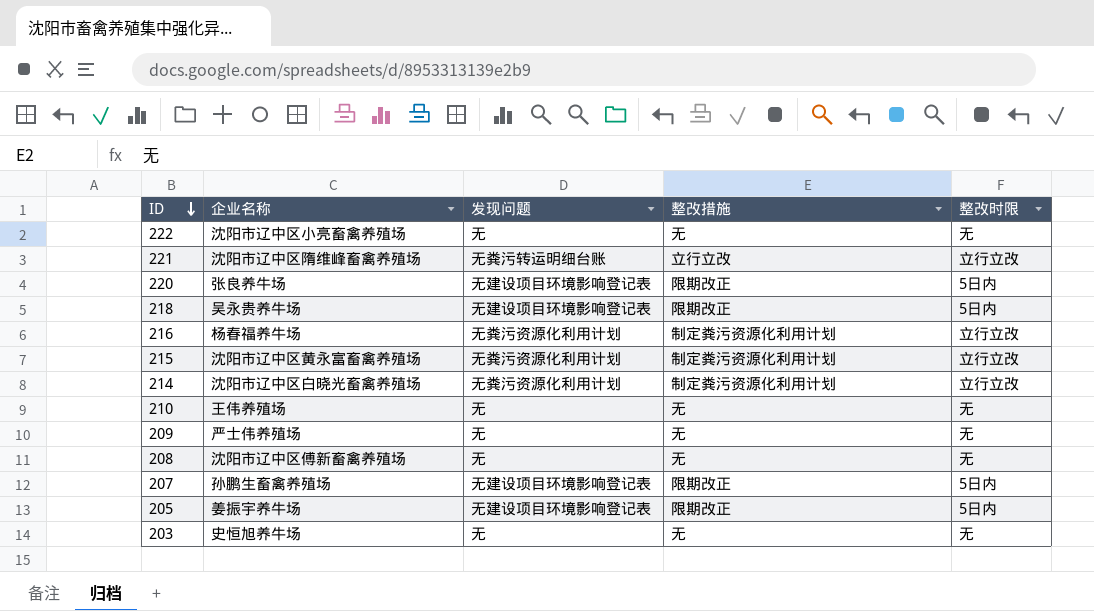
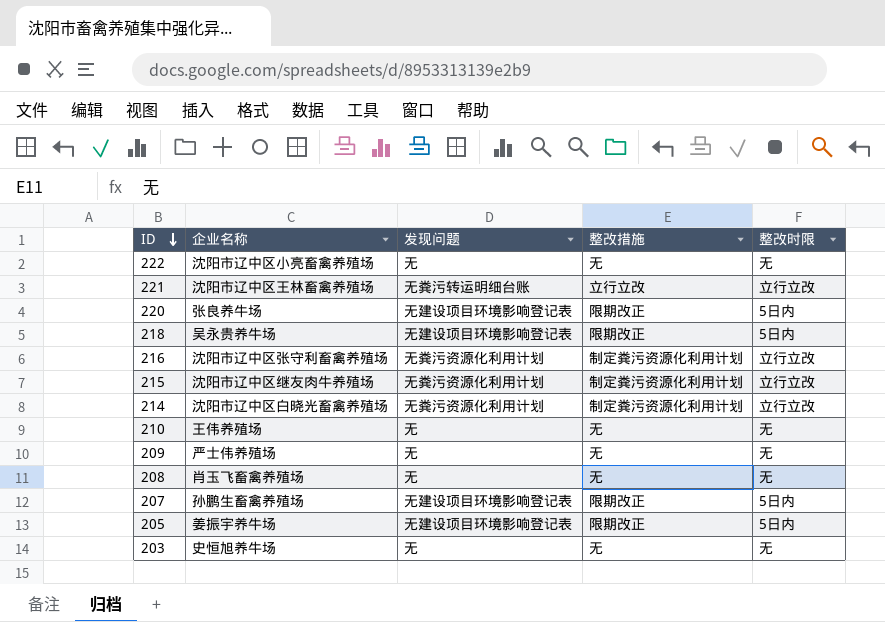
221 | 企业名称: 沈阳市辽中区隋维峰畜禽养殖场 -> 沈阳市辽中区王林畜禽养殖场
216 | 企业名称: 杨春福养牛场 -> 沈阳市辽中区张守利畜禽养殖场
215 | 企业名称: 沈阳市辽中区黄永富畜禽养殖场 -> 沈阳市辽中区继友肉牛养殖场
208 | 企业名称: 沈阳市辽中区傅新畜禽养殖场 -> 肖玉飞畜禽养殖场

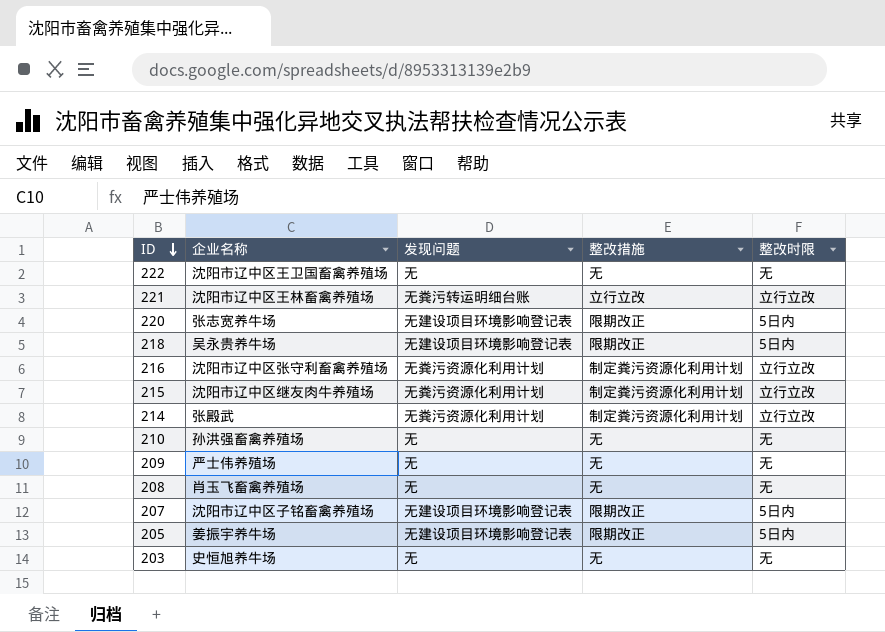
222 | 企业名称: 沈阳市辽中区小亮畜禽养殖场 -> 沈阳市辽中区王卫国畜禽养殖场
220 | 企业名称: 张良养牛场 -> 张志宽养牛场
214 | 企业名称: 沈阳市辽中区白晓光畜禽养殖场 -> 张殿武
210 | 企业名称: 王伟养殖场 -> 孙洪强畜禽养殖场
207 | 企业名称: 孙鹏生畜禽养殖场 -> 沈阳市辽中区子铭畜禽养殖场

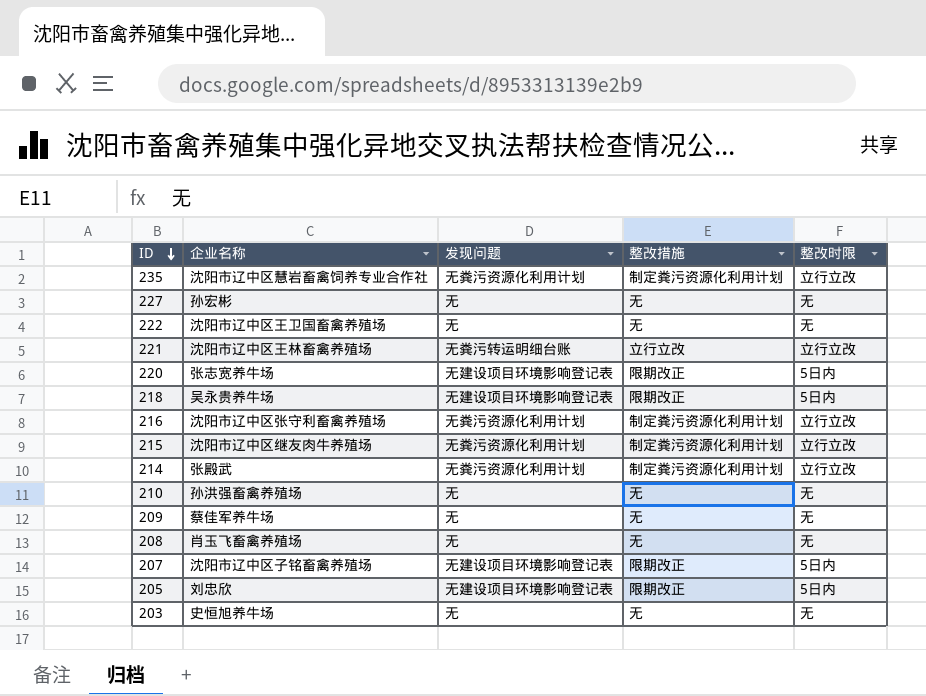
row 235: none -> 沈阳市辽中区慧岩畜禽饲养专业合作社 | 无粪污资源化利用计划 | 制定粪污资源化利用计划 | 立行立改
row 227: none -> 孙宏彬 | 无 | 无 | 无
209 | 企业名称: 严士伟养殖场 -> 蔡佳军养牛场
205 | 企业名称: 姜振宇养牛场 -> 刘忠欣

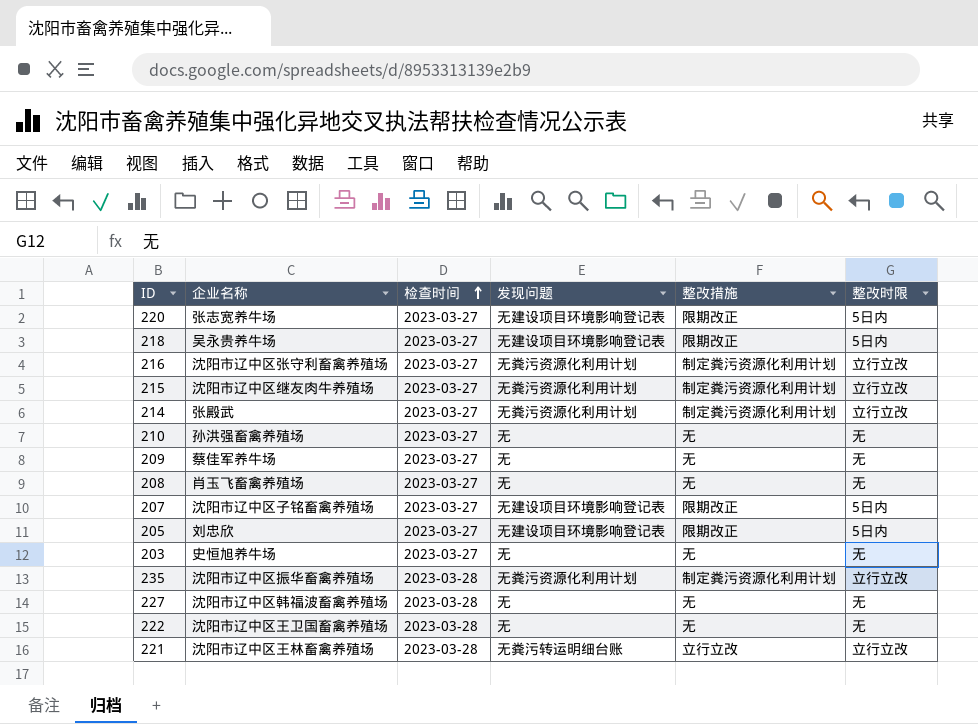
row order: ID descending -> 检查时间 ascending
column 检查时间 | position: none -> 3
235 | 企业名称: 沈阳市辽中区慧岩畜禽饲养专业合作社 -> 沈阳市辽中区振华畜禽养殖场
227 | 企业名称: 孙宏彬 -> 沈阳市辽中区韩福波畜禽养殖场

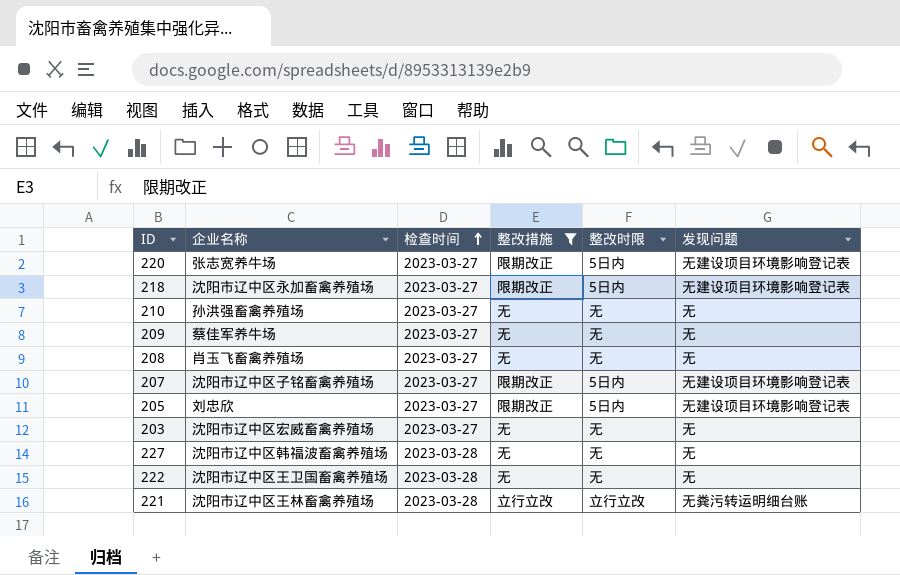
filter: none -> 整改措施 != 制定粪污资源化利用计划
column 发现问题 | position: 4 -> 6
218 | 企业名称: 吴永贵养牛场 -> 沈阳市辽中区永加畜禽养殖场
203 | 企业名称: 史恒旭养牛场 -> 沈阳市辽中区宏威畜禽养殖场

